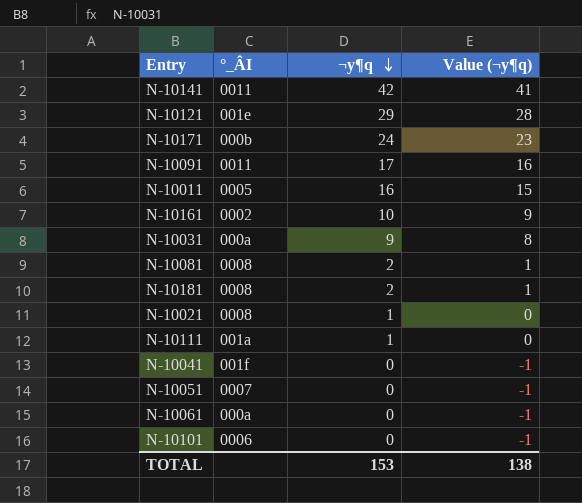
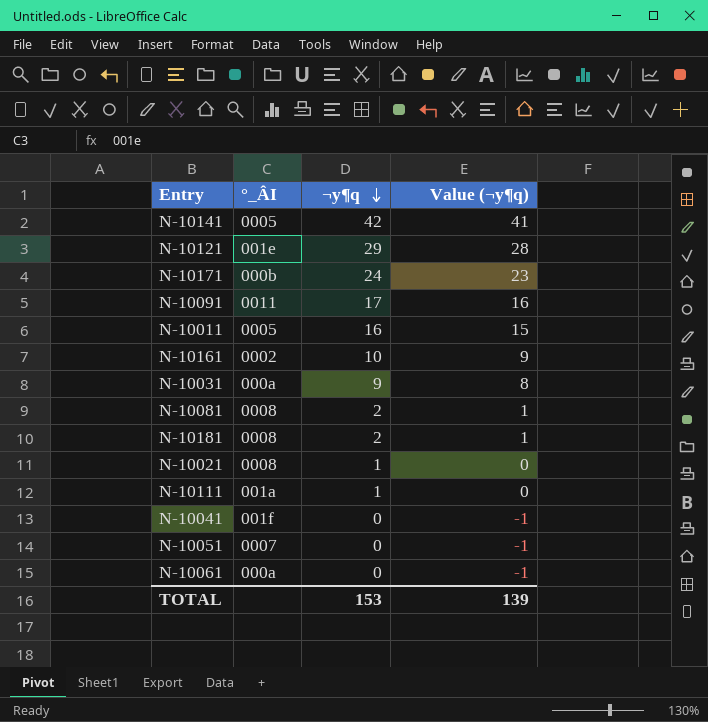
row N-10101: 0006 | 0 | -1 -> none
N-10141 | °_ÂI: 0011 -> 0005
TOTAL | Value (¬y¶q): 138 -> 139

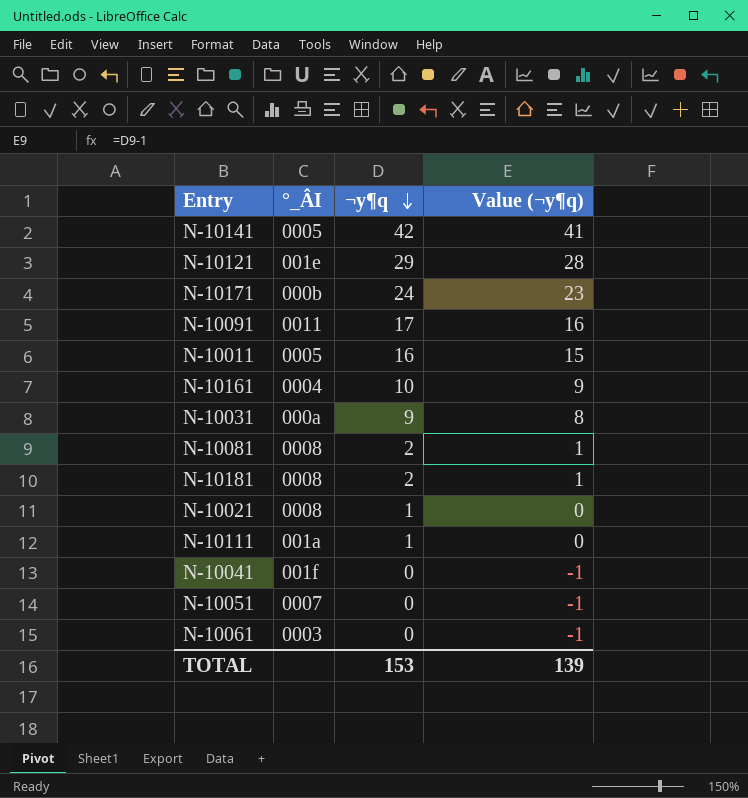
N-10161 | °_ÂI: 0002 -> 0004
N-10061 | °_ÂI: 000a -> 0003

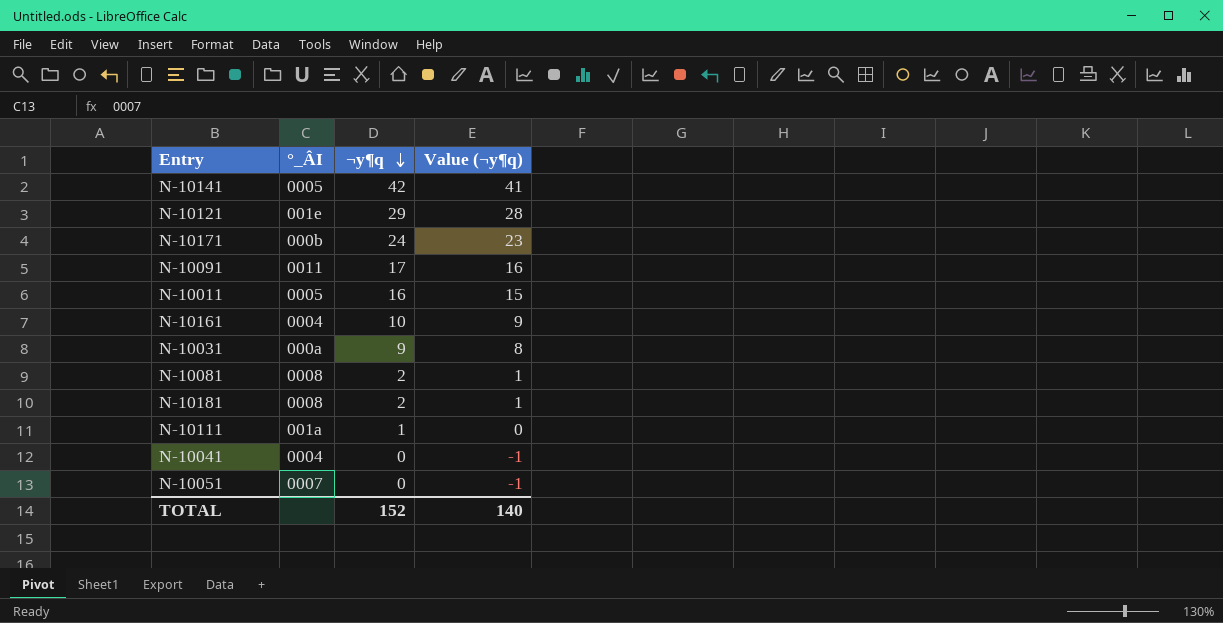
row N-10021: 0008 | 1 | 0 -> none
row N-10061: 0003 | 0 | -1 -> none
N-10041 | °_ÂI: 001f -> 0004
TOTAL | ¬y¶q: 153 -> 152
TOTAL | Value (¬y¶q): 139 -> 140

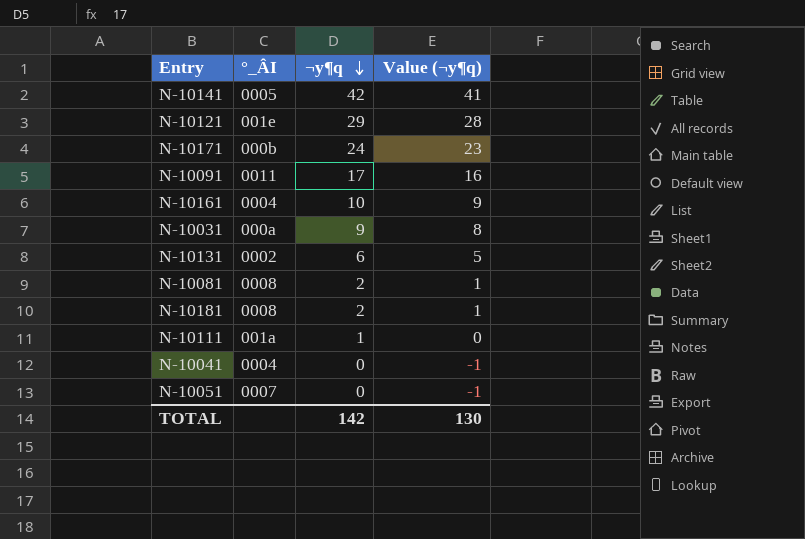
row N-10011: 0005 | 16 | 15 -> none
row N-10131: none -> 0002 | 6 | 5
TOTAL | ¬y¶q: 152 -> 142
TOTAL | Value (¬y¶q): 140 -> 130

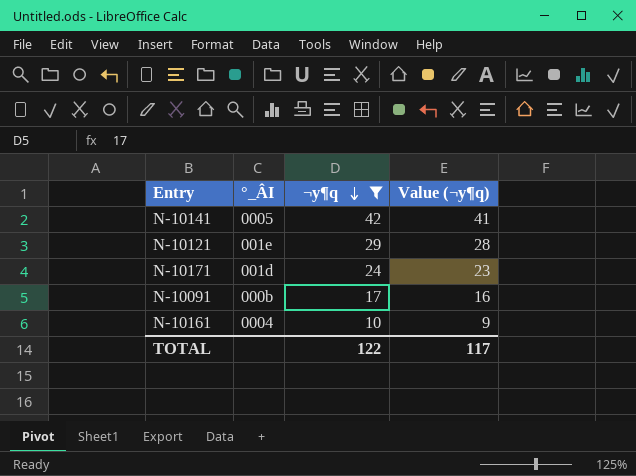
filter: none -> ¬y¶q >= 10
N-10171 | °_ÂI: 000b -> 001d
N-10091 | °_ÂI: 0011 -> 000b
TOTAL | ¬y¶q: 142 -> 122
TOTAL | Value (¬y¶q): 130 -> 117

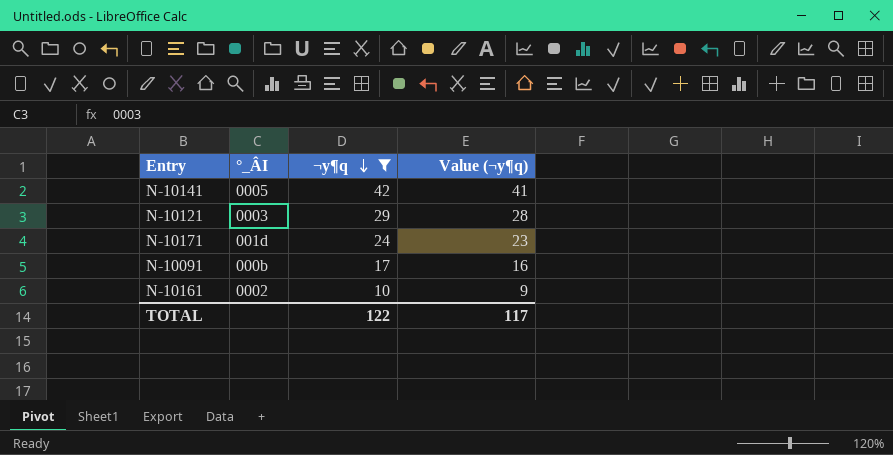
N-10121 | °_ÂI: 001e -> 0003
N-10161 | °_ÂI: 0004 -> 0002

